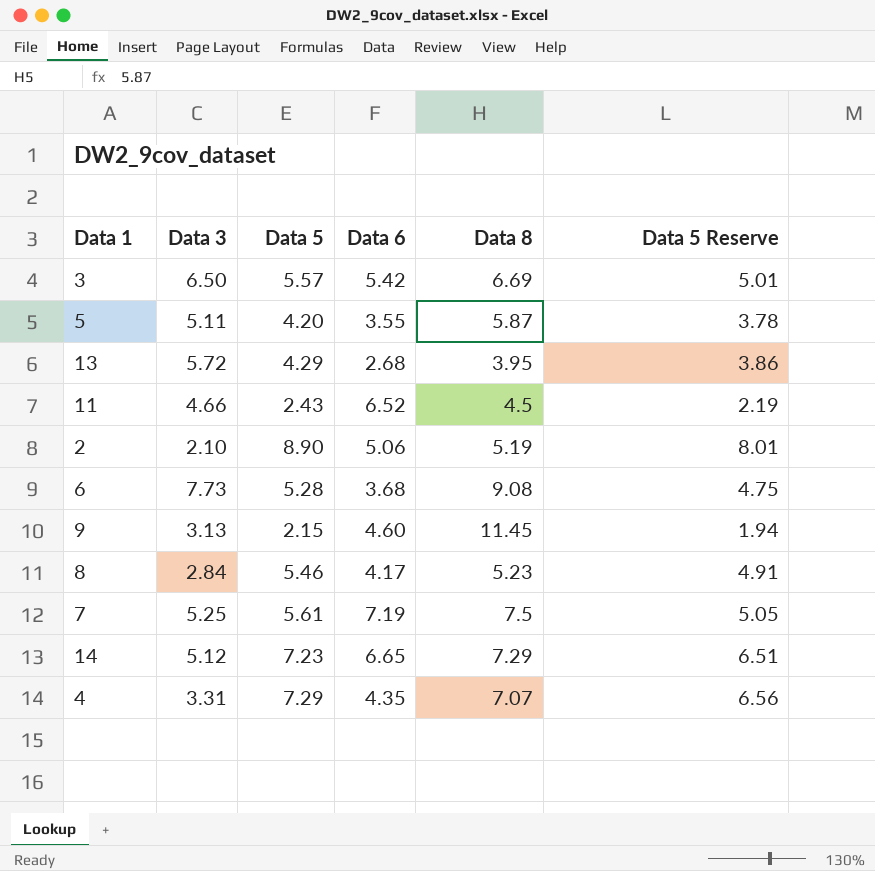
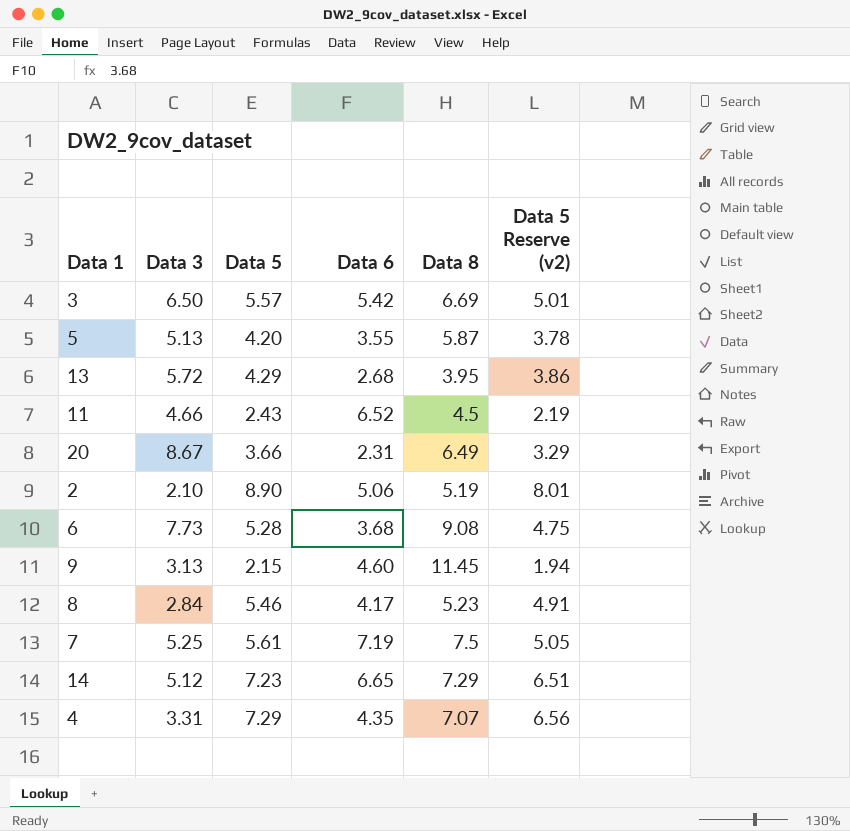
column name: Data 5 Reserve -> Data 5 Reserve (v2)
5 | Data 3: 5.11 -> 5.13
row 20: none -> 8.67 | 3.66 | 2.31 | 6.49 | 3.29

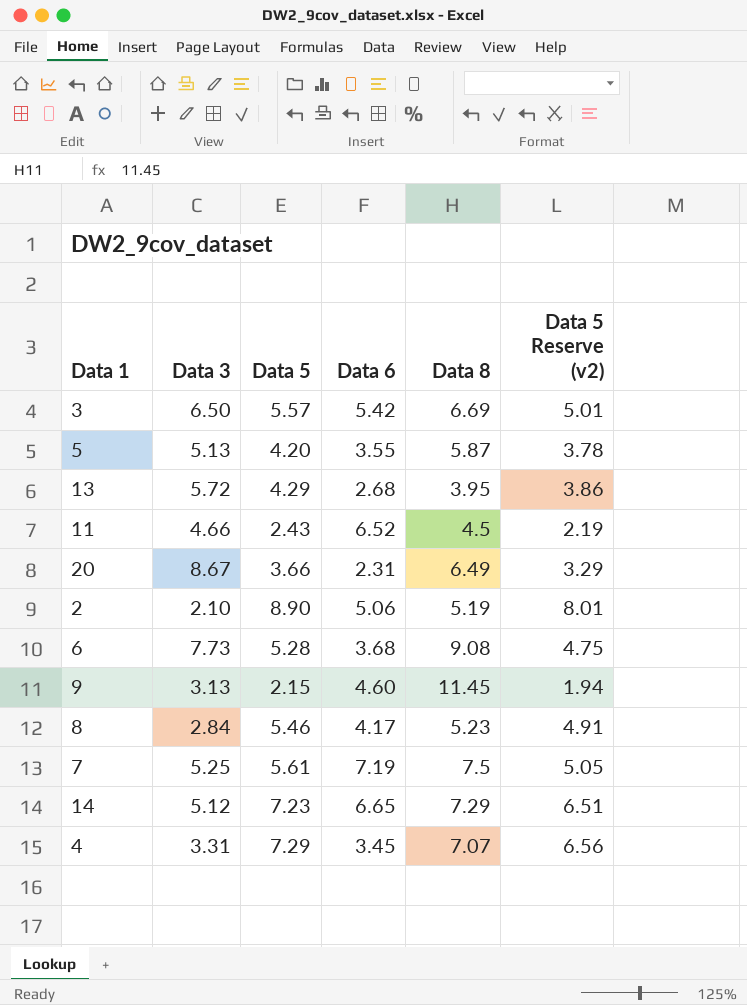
4 | Data 6: 4.35 -> 3.45

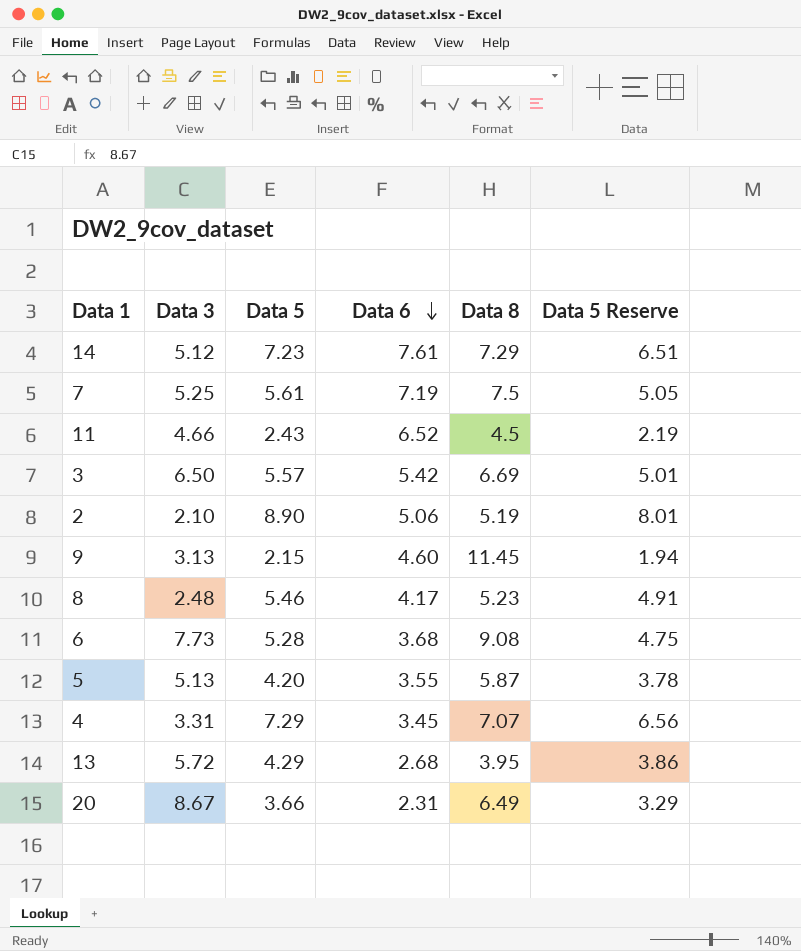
row order: none -> Data 6 descending
column name: Data 5 Reserve (v2) -> Data 5 Reserve
14 | Data 6: 6.65 -> 7.61
8 | Data 3: 2.84 -> 2.48

